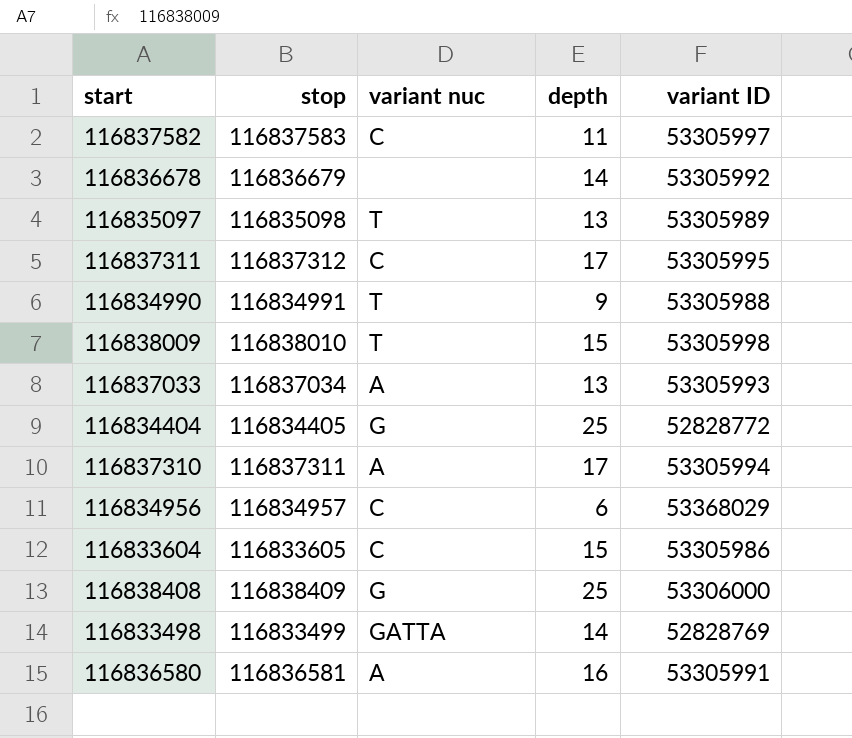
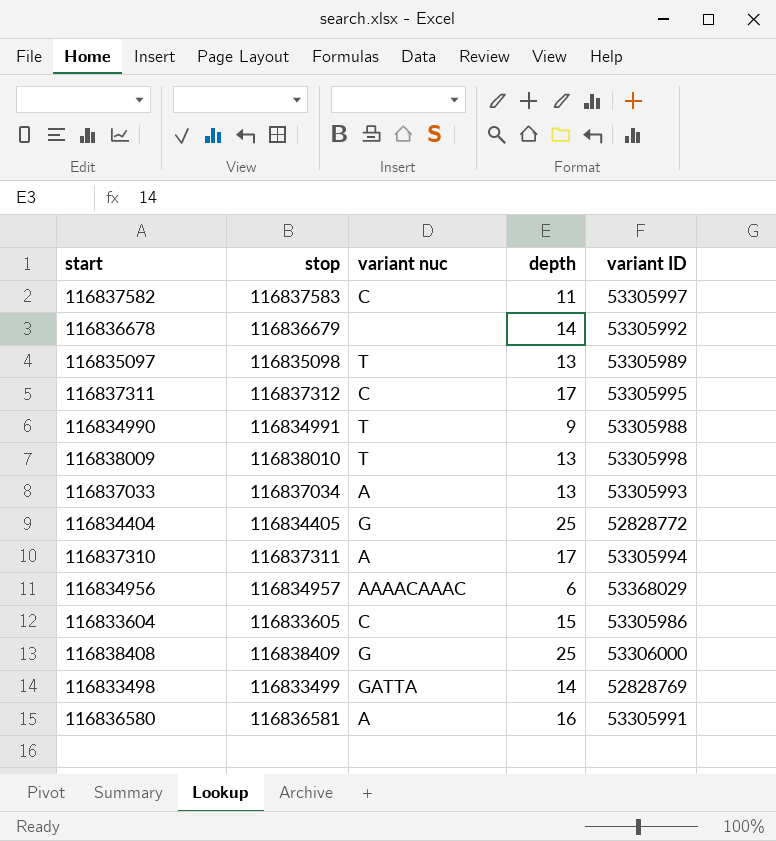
116838009 | depth: 15 -> 13
116834956 | variant nuc: C -> AAAACAAAC

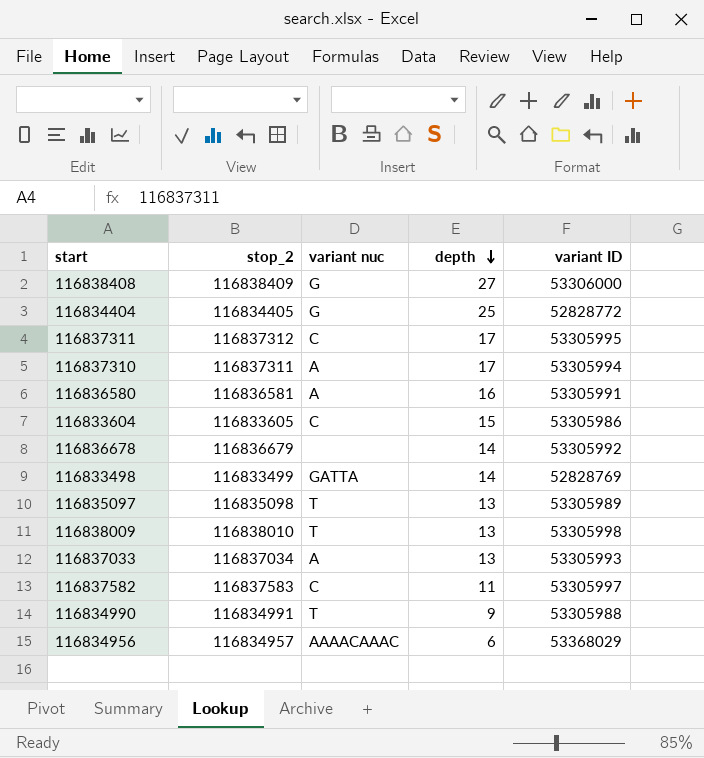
row order: none -> depth descending
column name: stop -> stop_2
116838408 | depth: 25 -> 27

